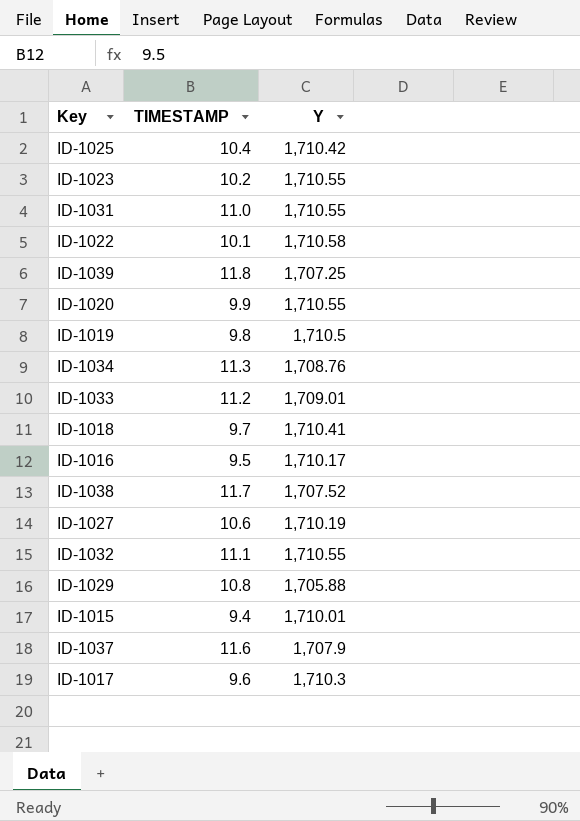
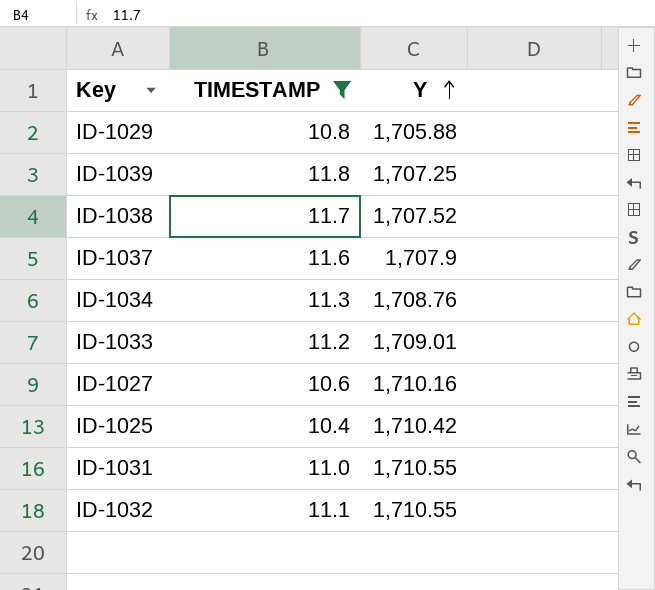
filter: none -> TIMESTAMP >= 10.4
row order: none -> Y ascending
ID-1027 | Y: 1,710.19 -> 1,710.16

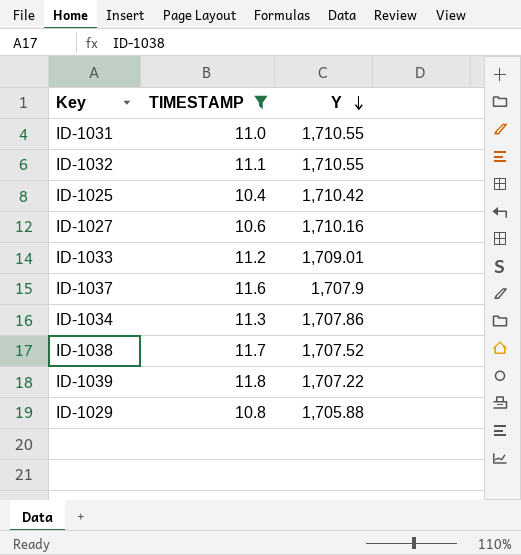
row order: Y ascending -> Y descending
ID-1034 | Y: 1,708.76 -> 1,707.86
ID-1039 | Y: 1,707.25 -> 1,707.22

